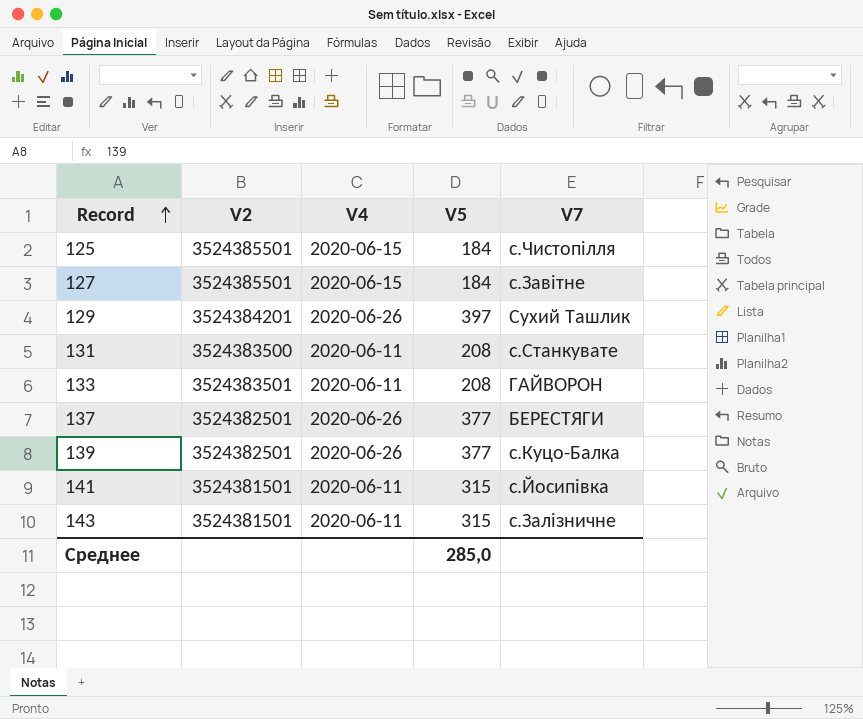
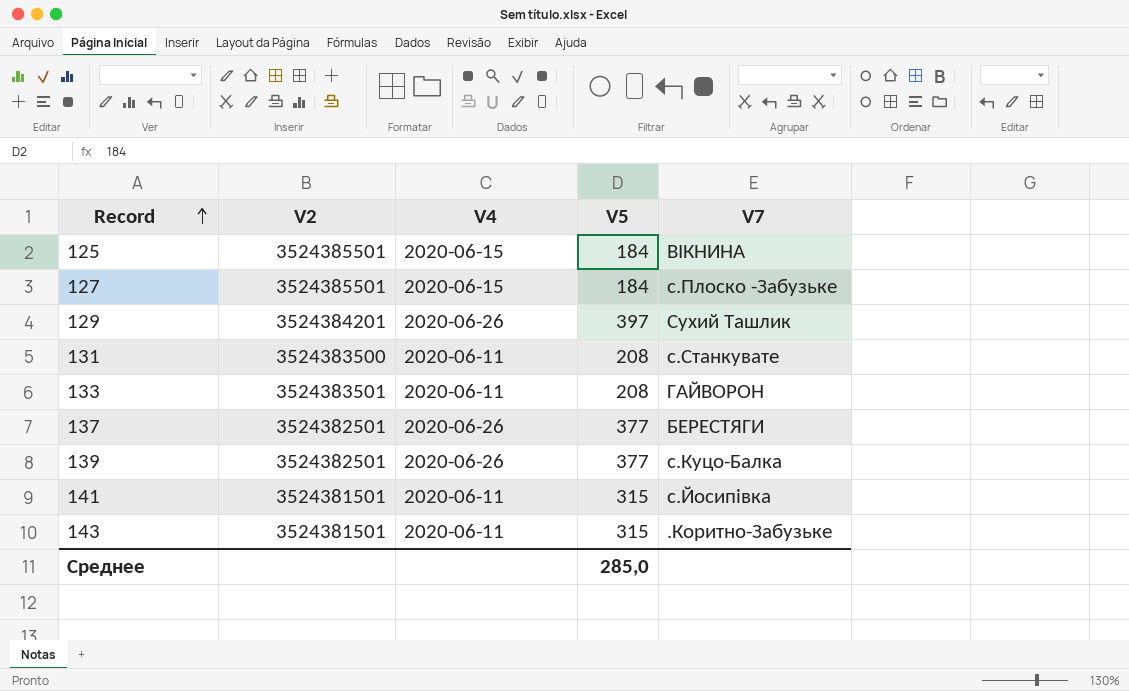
125 | V7: с.Чистопілля -> ВІКНИНА
127 | V7: с.Завітне -> с.Плоско -Забузьке
143 | V7: с.Залізничне -> .Коритно-Забузьке

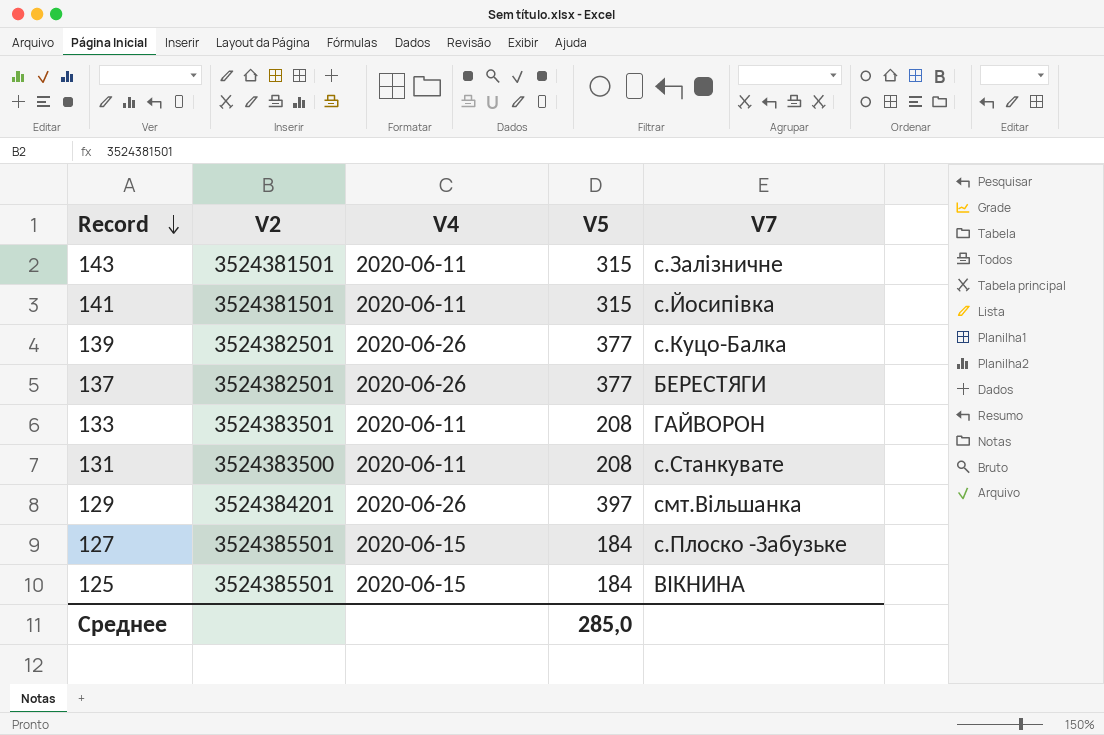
row order: Record ascending -> Record descending
143 | V7: .Коритно-Забузьке -> с.Залізничне
129 | V7: Сухий Ташлик -> смт.Вільшанка

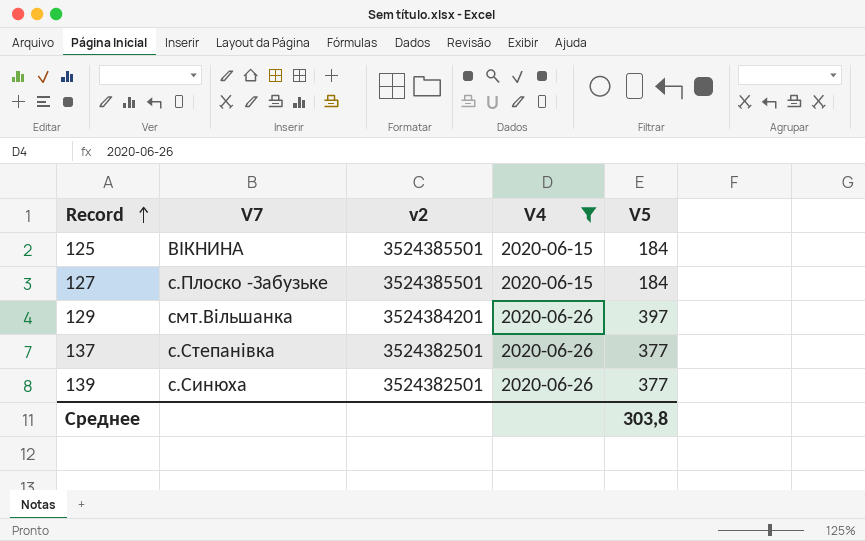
filter: none -> V4 != 2020-06-11
row order: Record descending -> Record ascending
column V7 | position: 5 -> 2
column name: V2 -> v2
137 | V7: БЕРЕСТЯГИ -> с.Степанівка
139 | V7: с.Куцо-Балка -> с.Синюха
Среднее | V5: 285,0 -> 303,8

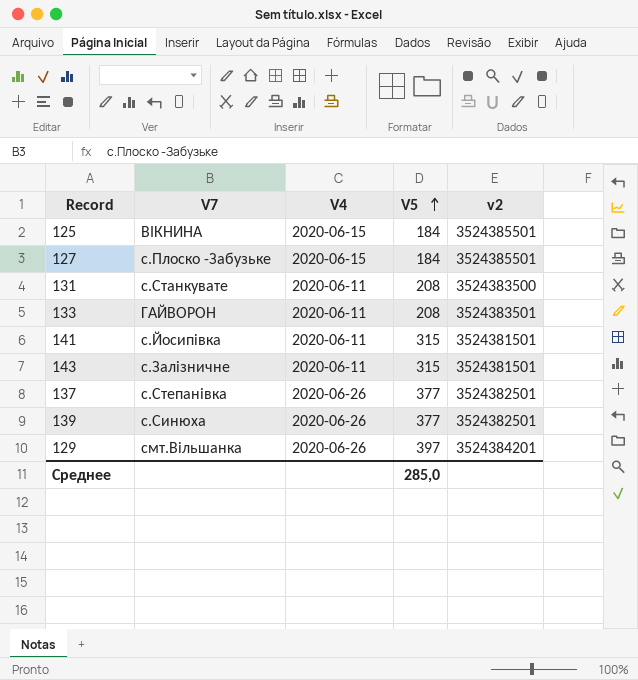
filter: V4 != 2020-06-11 -> none
row order: Record ascending -> V5 ascending
column v2 | position: 3 -> 5
Среднее | V5: 303,8 -> 285,0

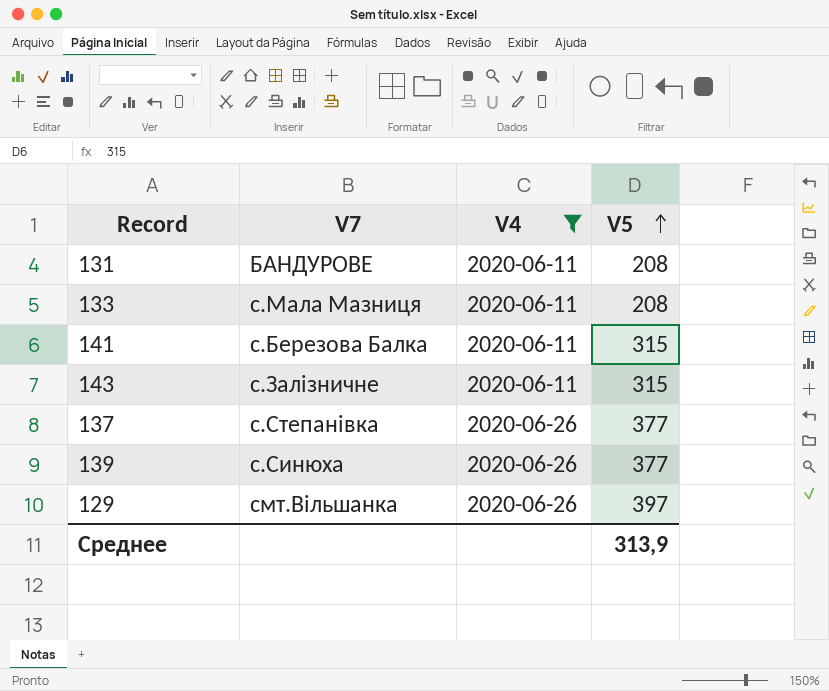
filter: none -> V4 != 2020-06-15
column v2 | position: 5 -> none
131 | V7: с.Станкувате -> БАНДУРОВЕ
133 | V7: ГАЙВОРОН -> с.Мала Мазниця
141 | V7: с.Йосипівка -> с.Березова Балка
Среднее | V5: 285,0 -> 313,9

